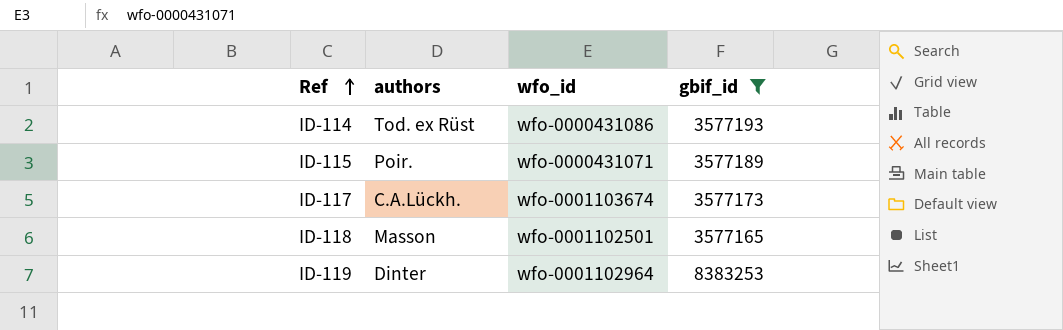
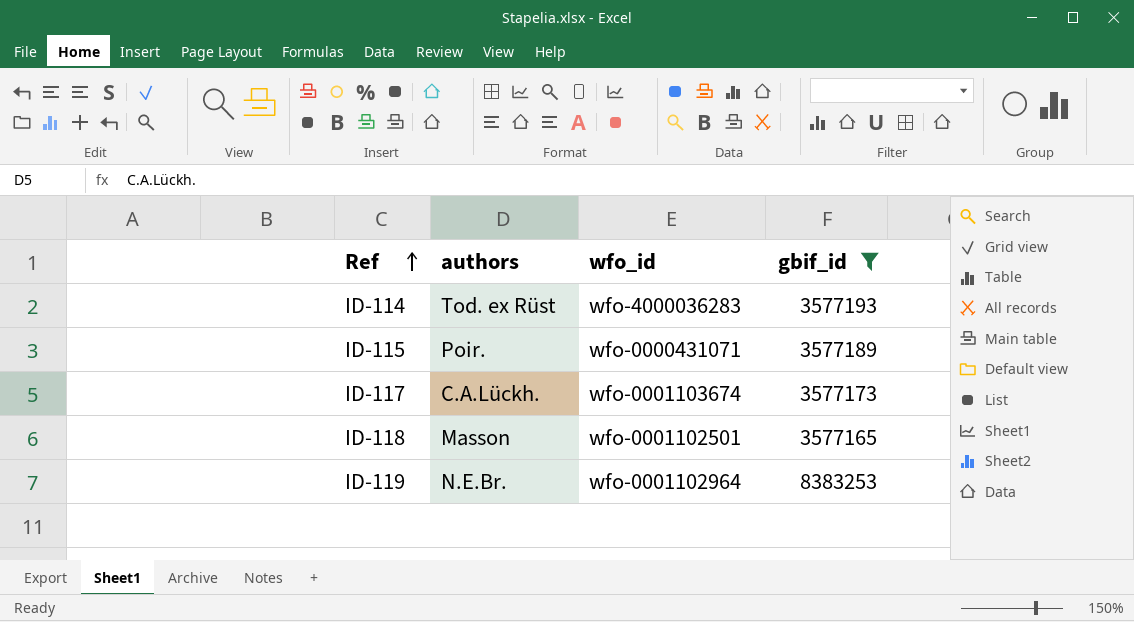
ID-114 | wfo_id: wfo-0000431086 -> wfo-4000036283
ID-119 | authors: Dinter -> N.E.Br.

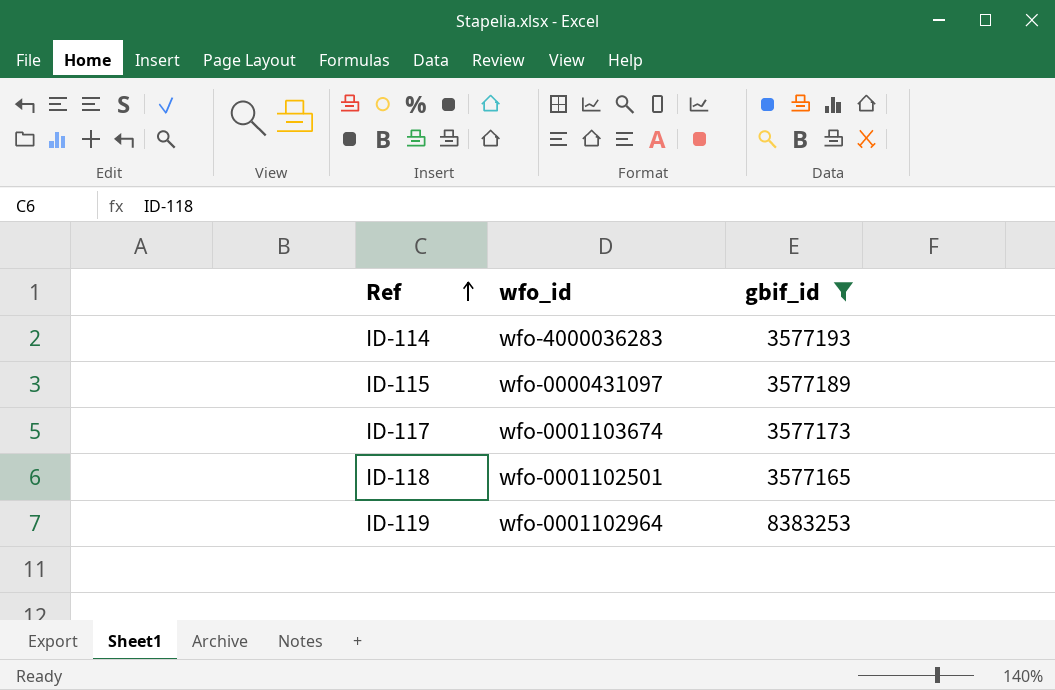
column authors | position: 2 -> none
ID-115 | wfo_id: wfo-0000431071 -> wfo-0000431097

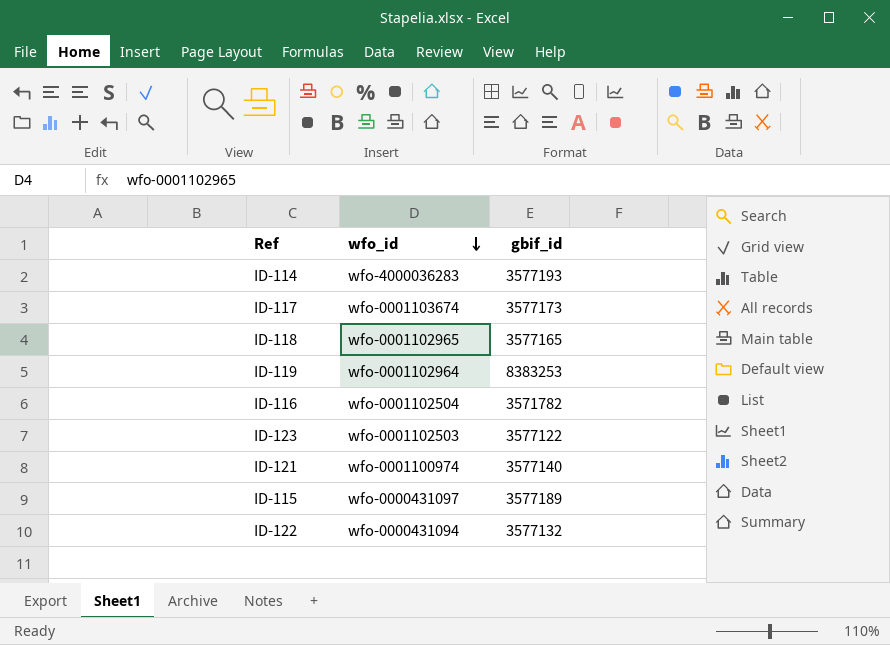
filter: gbif_id >= 3577165 -> none
row order: Ref ascending -> wfo_id descending
ID-118 | wfo_id: wfo-0001102501 -> wfo-0001102965

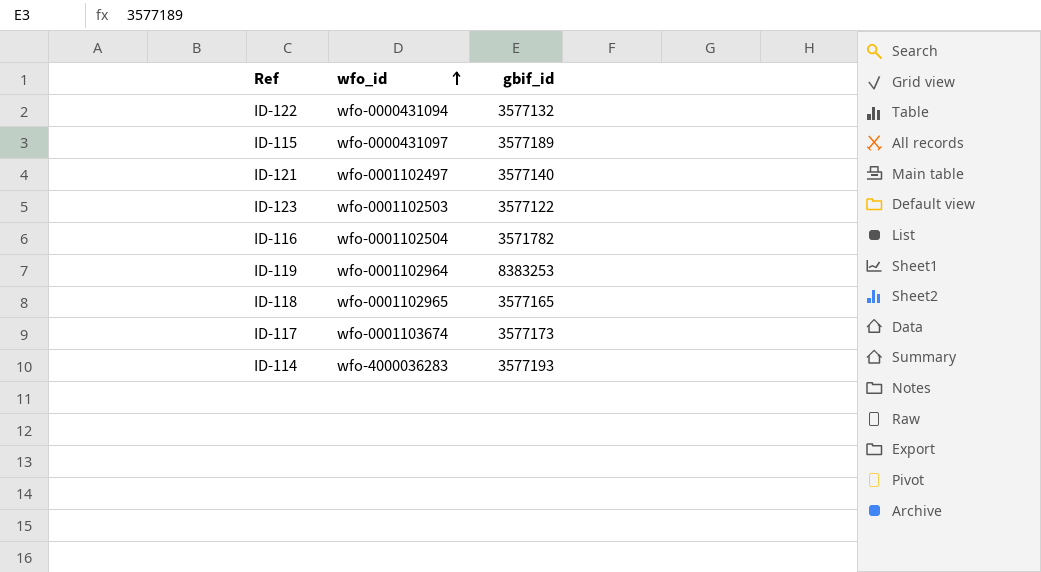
row order: wfo_id descending -> wfo_id ascending
ID-121 | wfo_id: wfo-0001100974 -> wfo-0001102497

